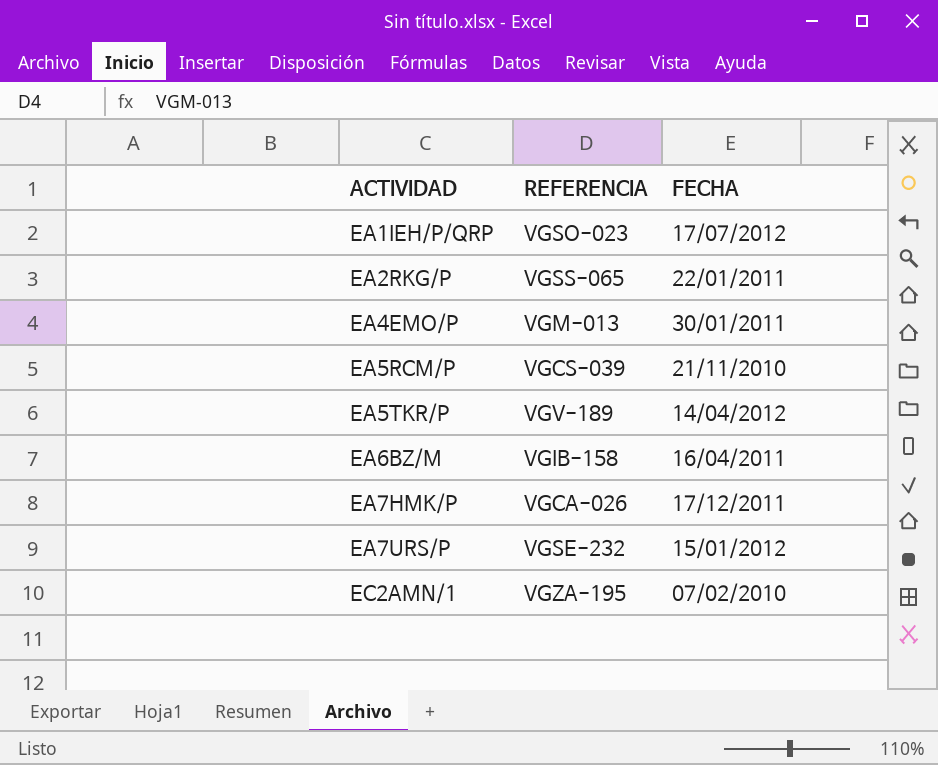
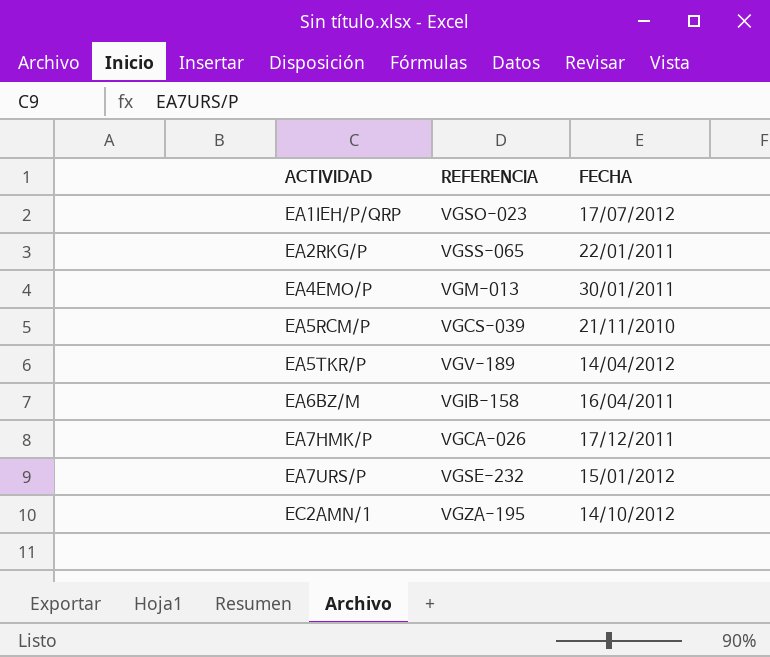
EC2AMN/1 | FECHA: 07/02/2010 -> 14/10/2012

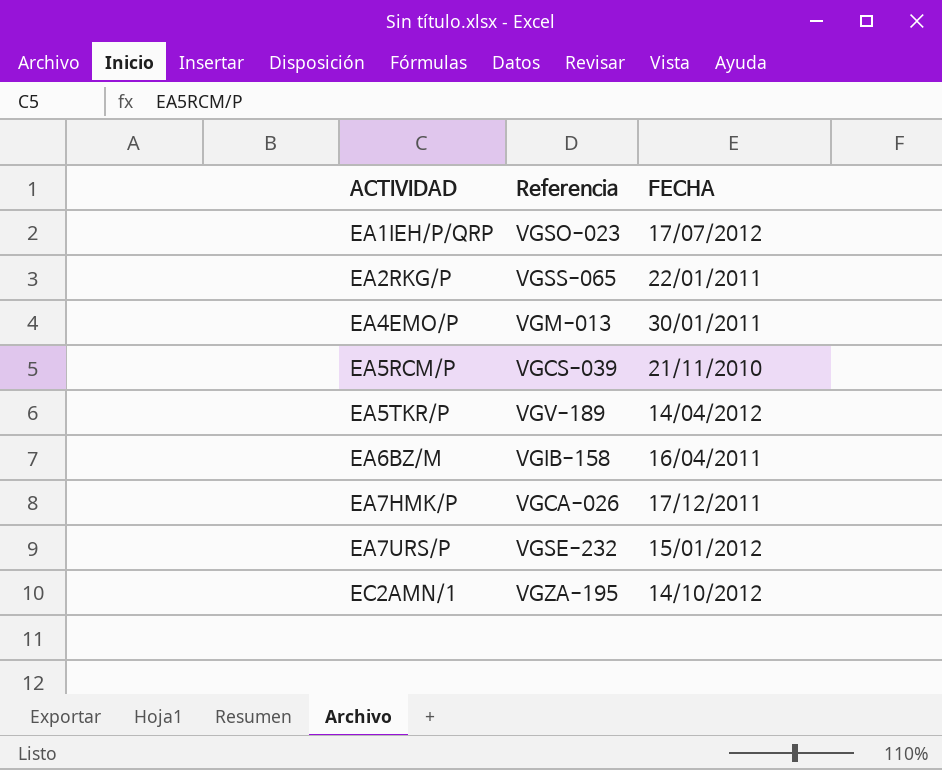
column name: REFERENCIA -> Referencia

